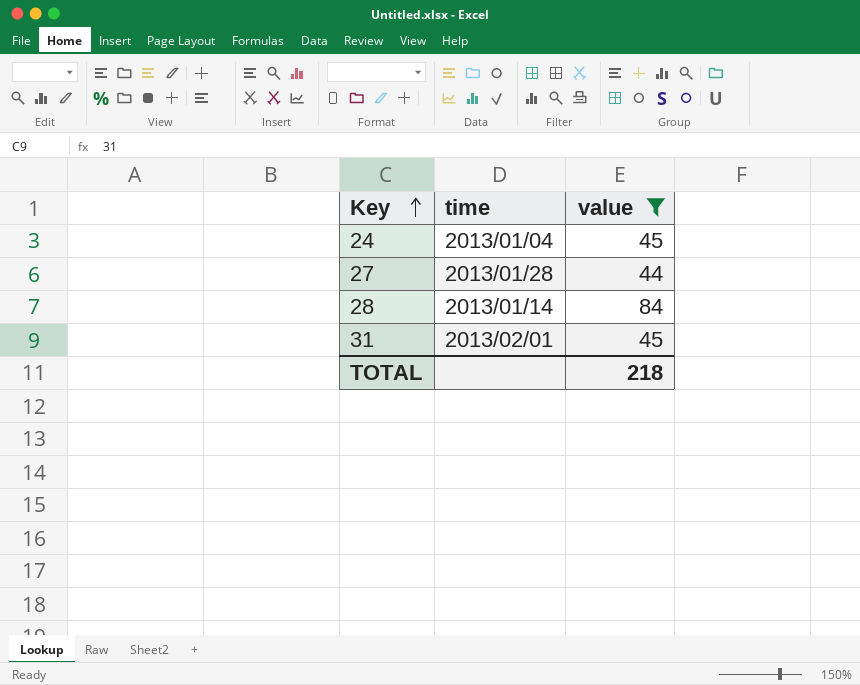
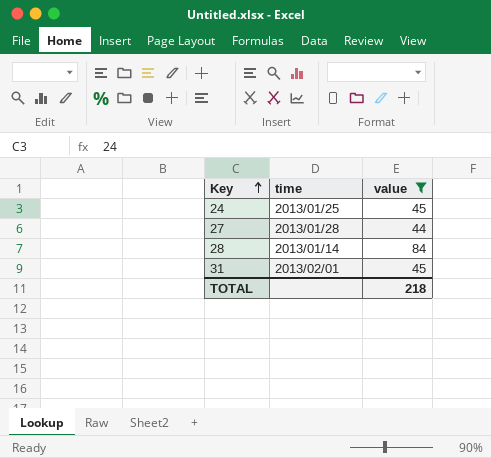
24 | time: 2013/01/04 -> 2013/01/25

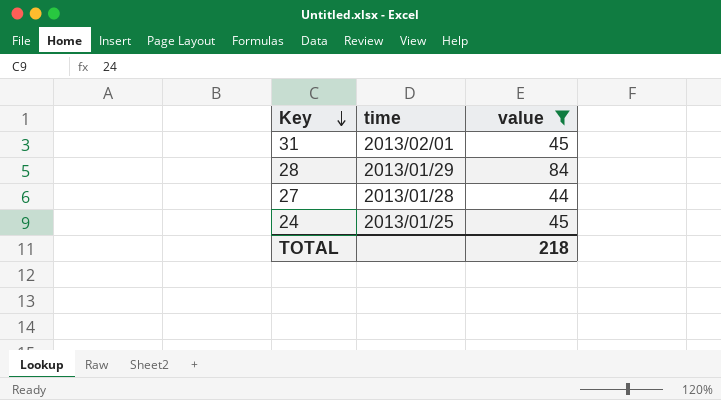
row order: Key ascending -> Key descending
28 | time: 2013/01/14 -> 2013/01/29

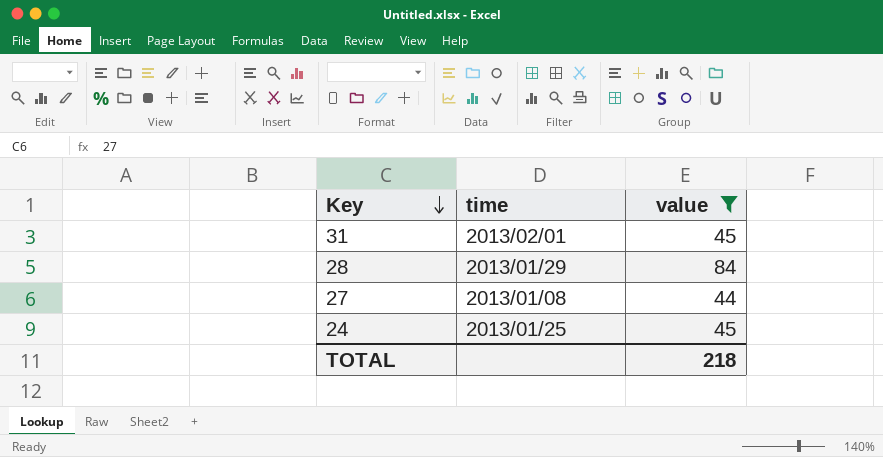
27 | time: 2013/01/28 -> 2013/01/08

